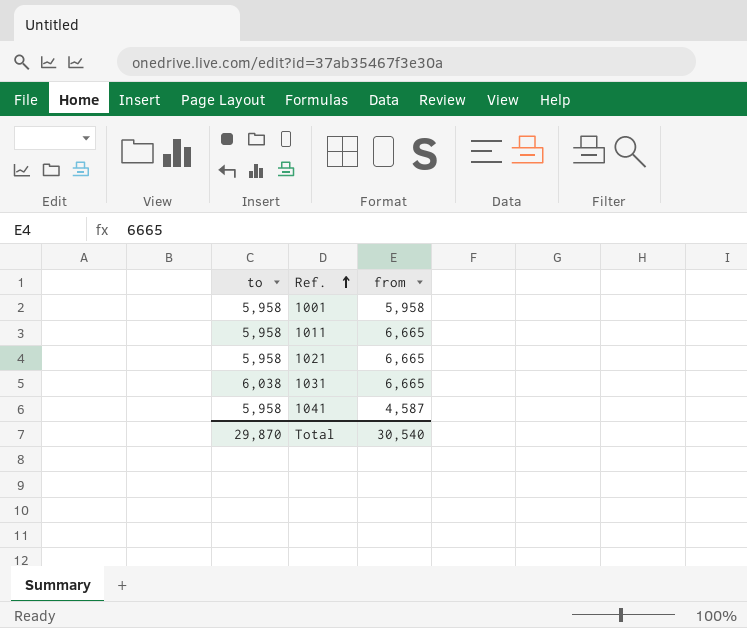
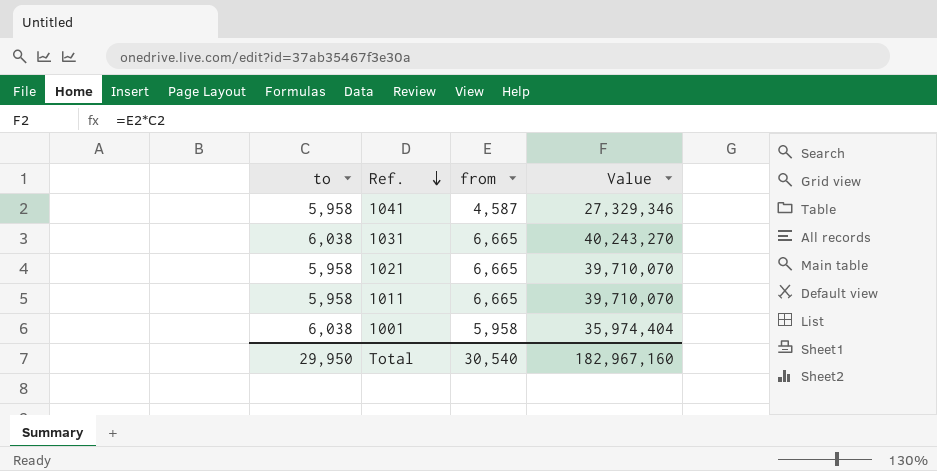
row order: Ref. ascending -> Ref. descending
column Value | formula: none -> [to] * [from]
1001 | to: 5,958 -> 6,038
Total | to: 29,870 -> 29,950

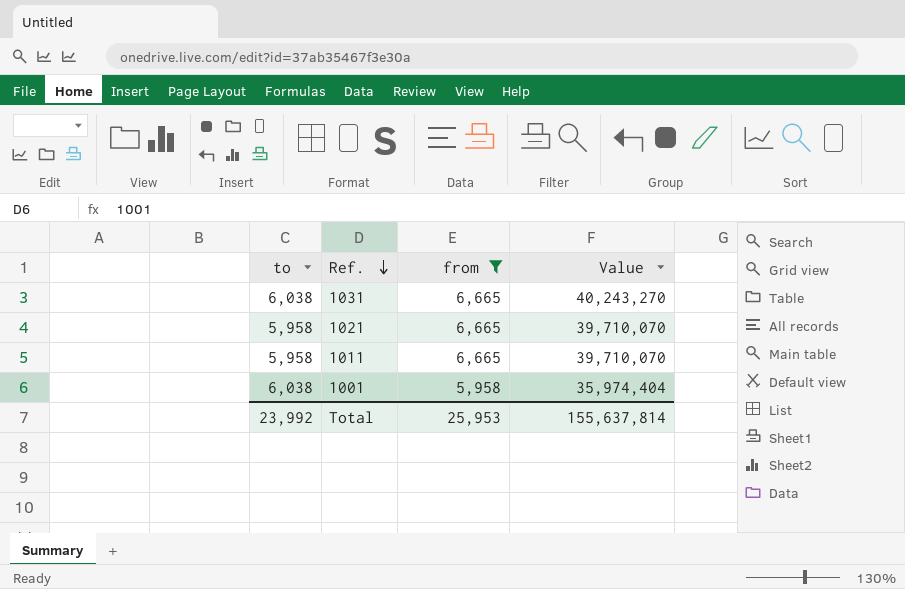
filter: none -> from != 4,587
Total | to: 29,950 -> 23,992
Total | from: 30,540 -> 25,953
Total | Value: 182,967,160 -> 155,637,814

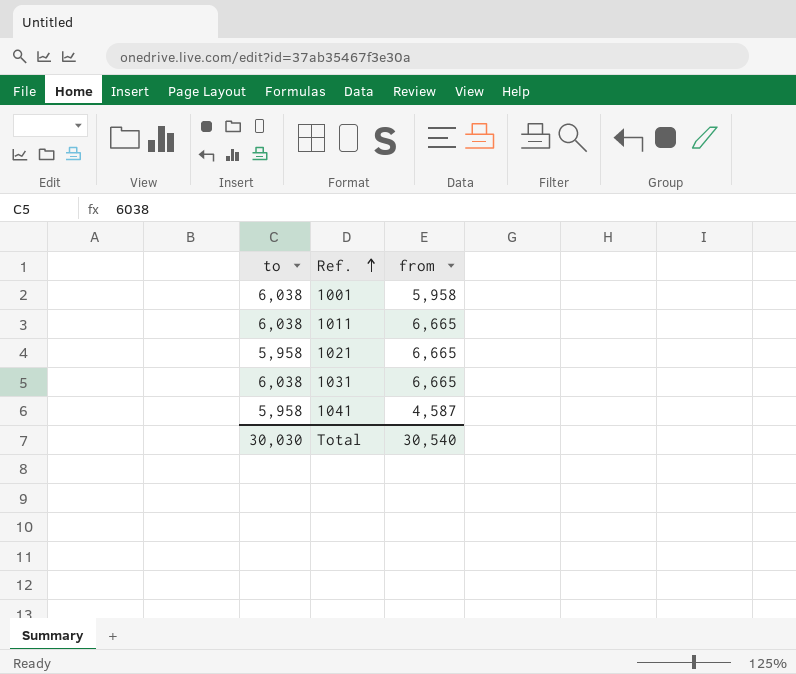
filter: from != 4,587 -> none
row order: Ref. descending -> Ref. ascending
column Value | formula: [to] * [from] -> none
1011 | to: 5,958 -> 6,038
Total | to: 23,992 -> 30,030
Total | from: 25,953 -> 30,540

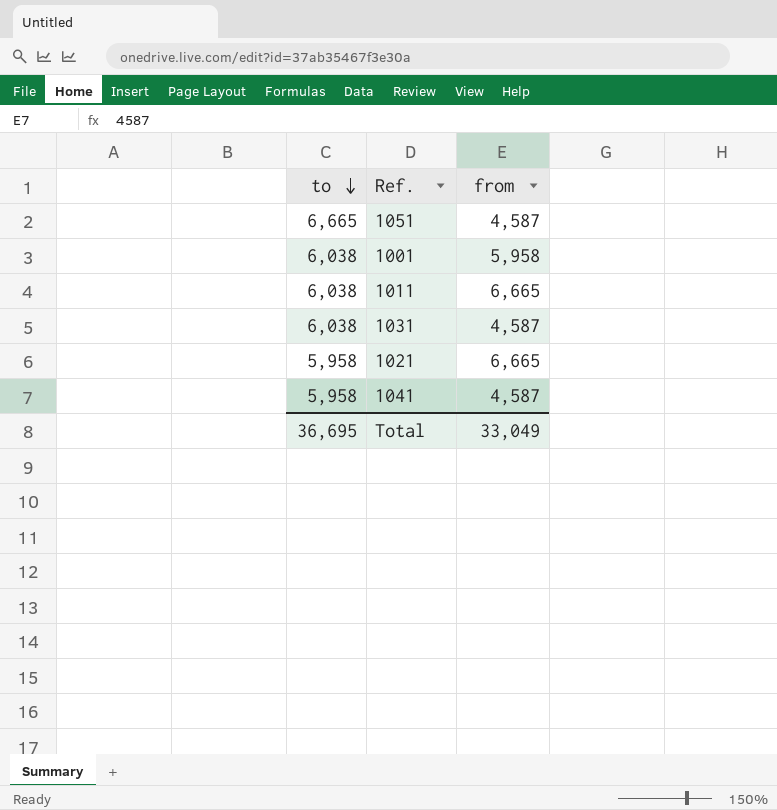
row order: Ref. ascending -> to descending
row 1051: none -> 6,665 | 4,587
1031 | from: 6,665 -> 4,587
Total | to: 30,030 -> 36,695
Total | from: 30,540 -> 33,049

